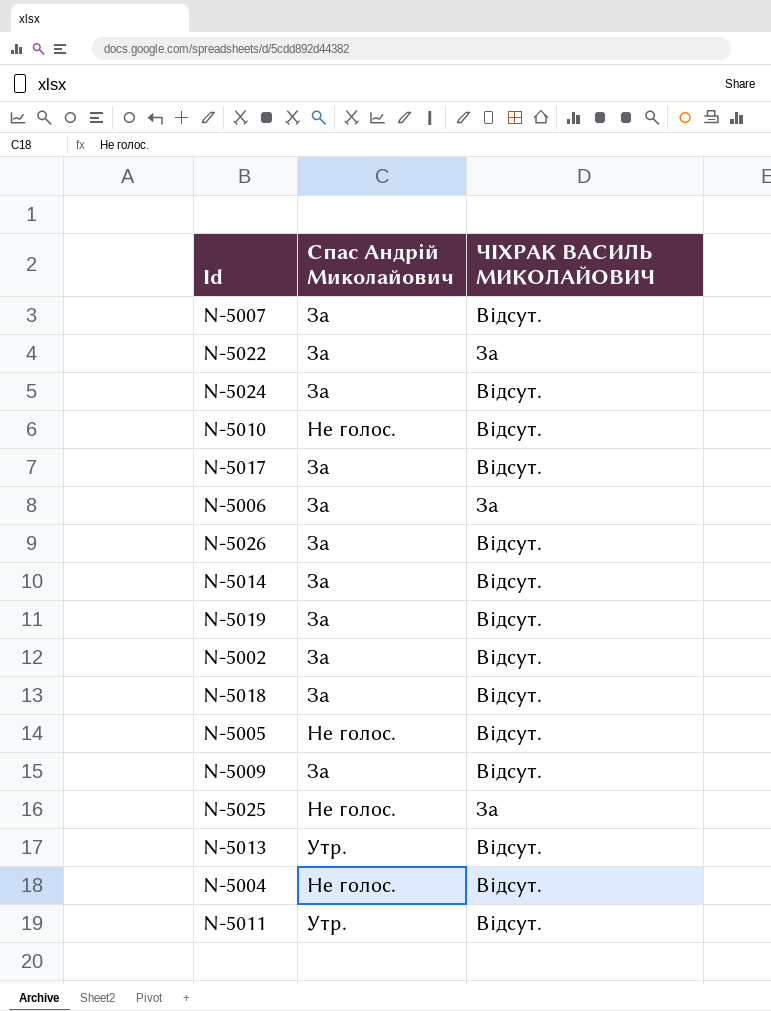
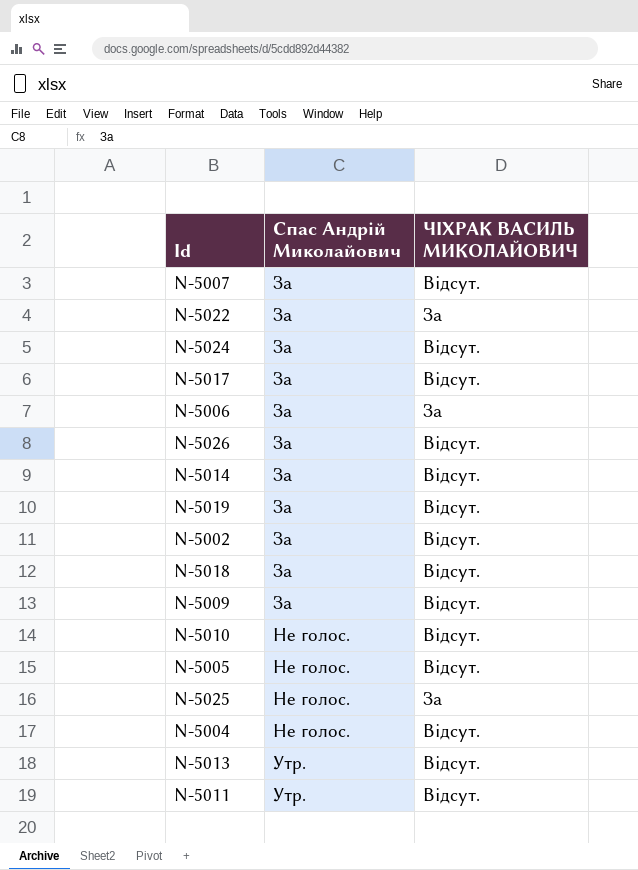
row order: none -> Спас Андрій Миколайович ascending

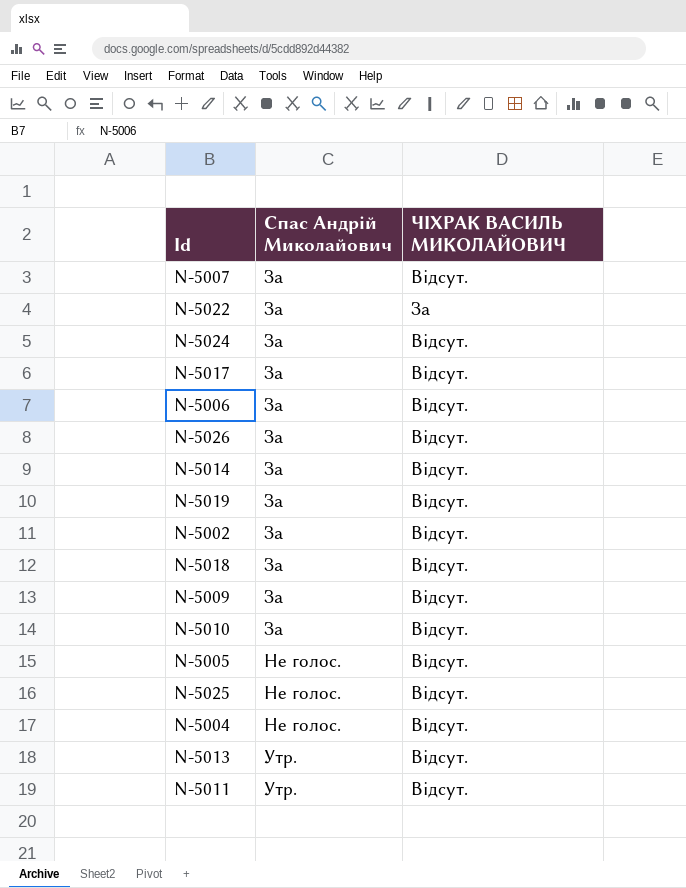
N-5006 | ЧІХРАК ВАСИЛЬ МИКОЛАЙОВИЧ: За -> Відсут.
N-5010 | Спас Андрій Миколайович: Не голос. -> За
N-5025 | ЧІХРАК ВАСИЛЬ МИКОЛАЙОВИЧ: За -> Відсут.

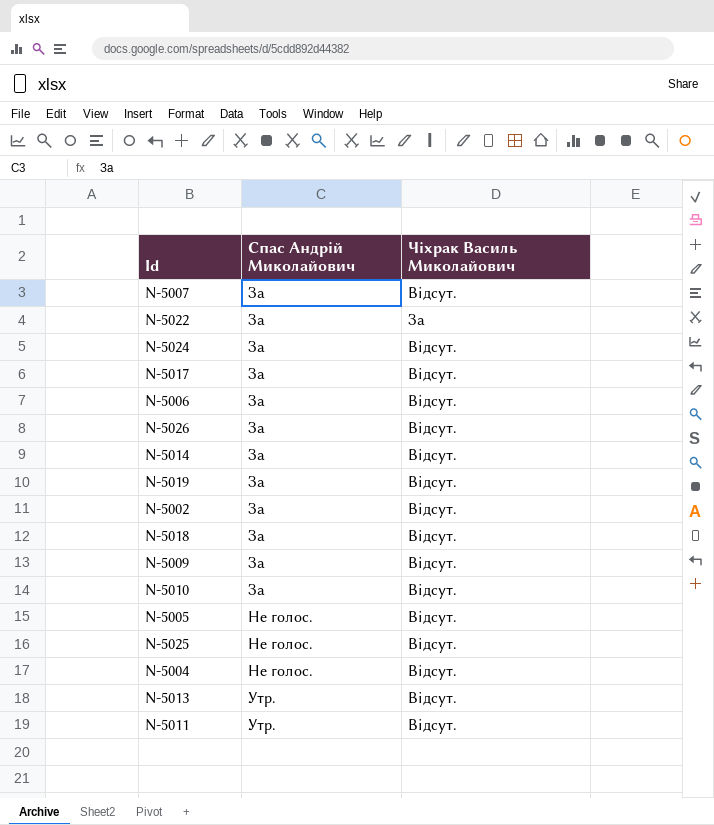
column name: ЧІХРАК ВАСИЛЬ МИКОЛАЙОВИЧ -> Чіхрак Василь Миколайович

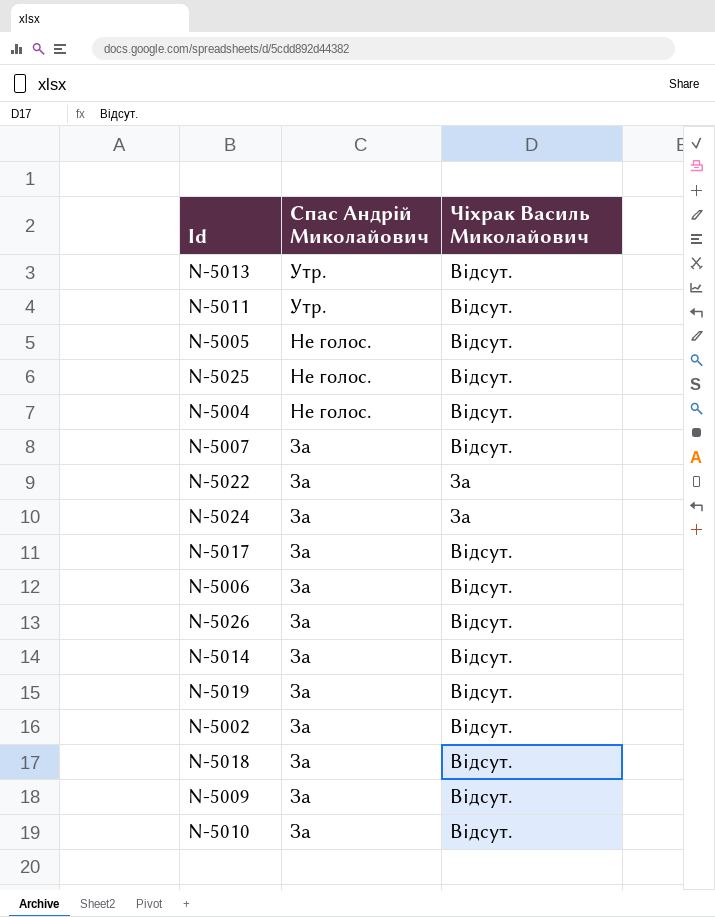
row order: Спас Андрій Миколайович ascending -> Спас Андрій Миколайович descending
N-5024 | Чіхрак Василь Миколайович: Відсут. -> За

